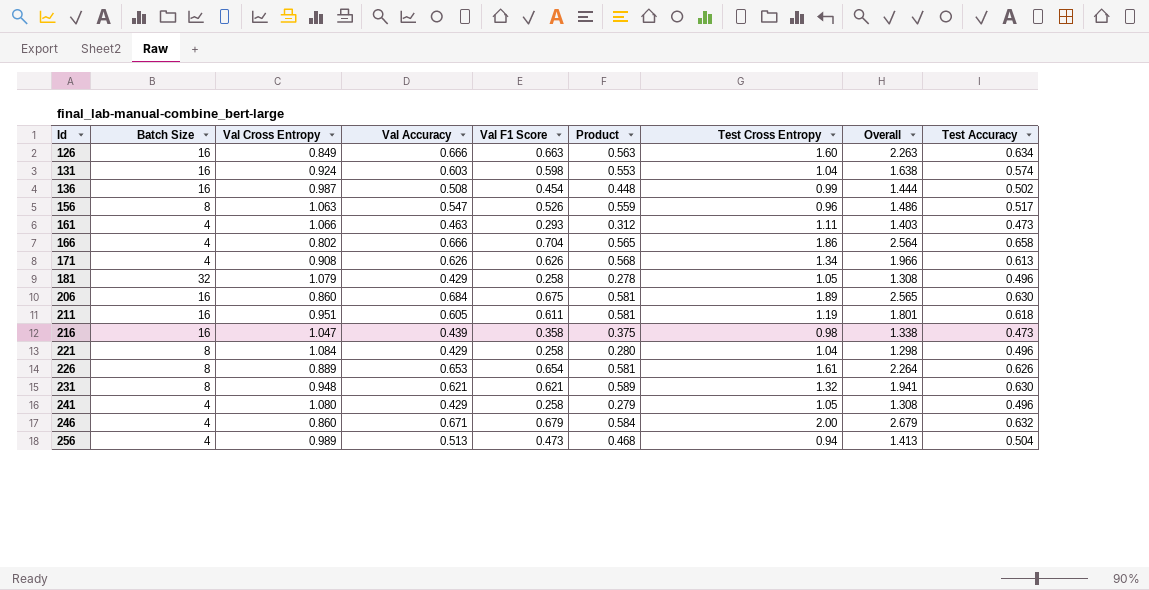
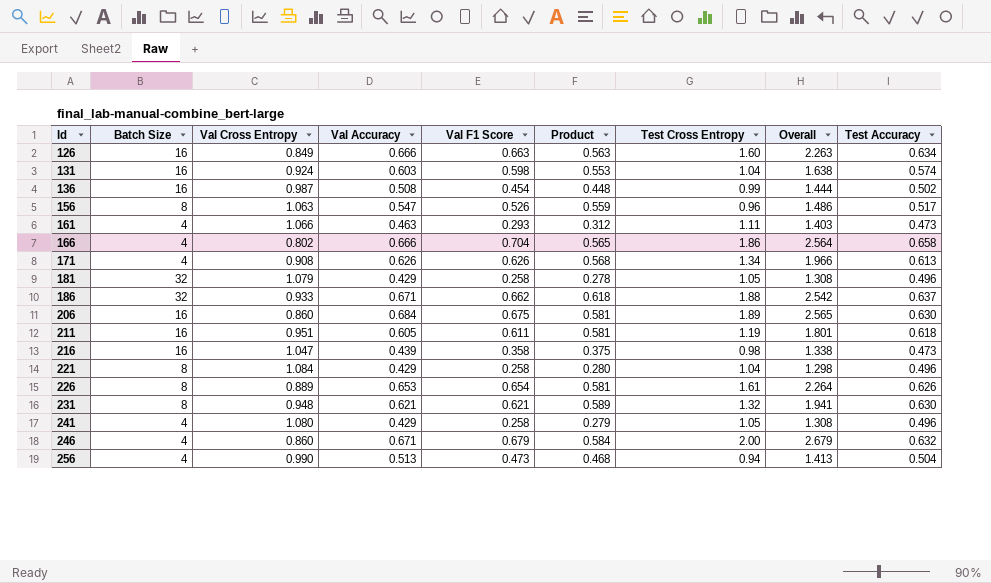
row 186: none -> 32 | 0.933 | 0.671 | 0.662 | 0.618 | 1.88 | 2.542 | 0.637
256 | Val Cross Entropy: 0.989 -> 0.990

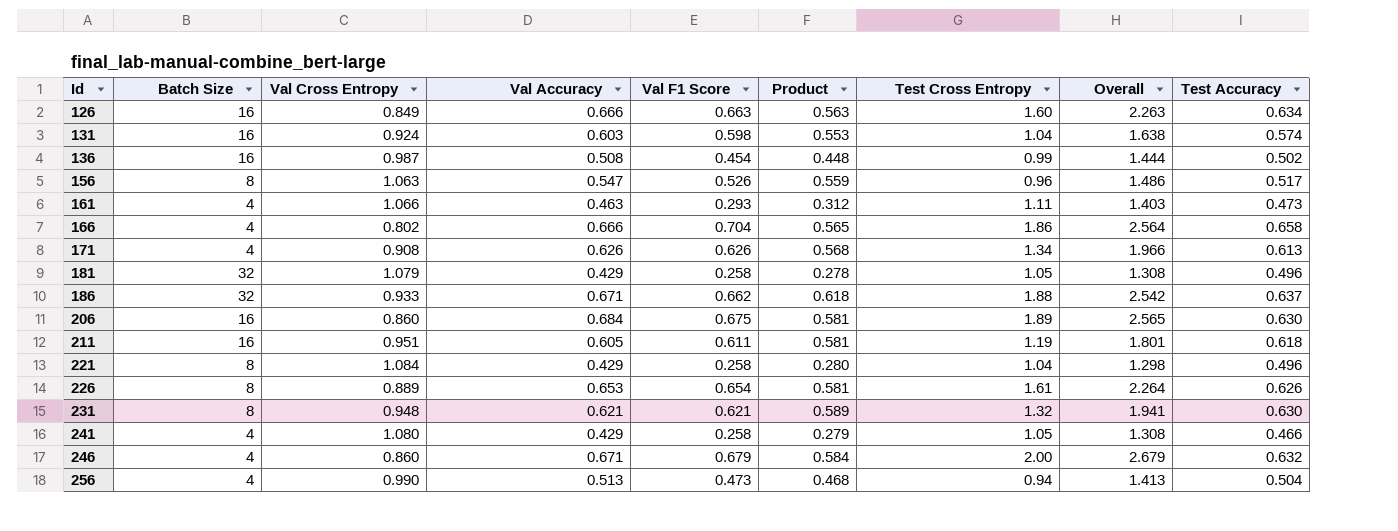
row 216: 16 | 1.047 | 0.439 | 0.358 | 0.375 | 0.98 | 1.338 | 0.473 -> none
241 | Test Accuracy: 0.496 -> 0.466

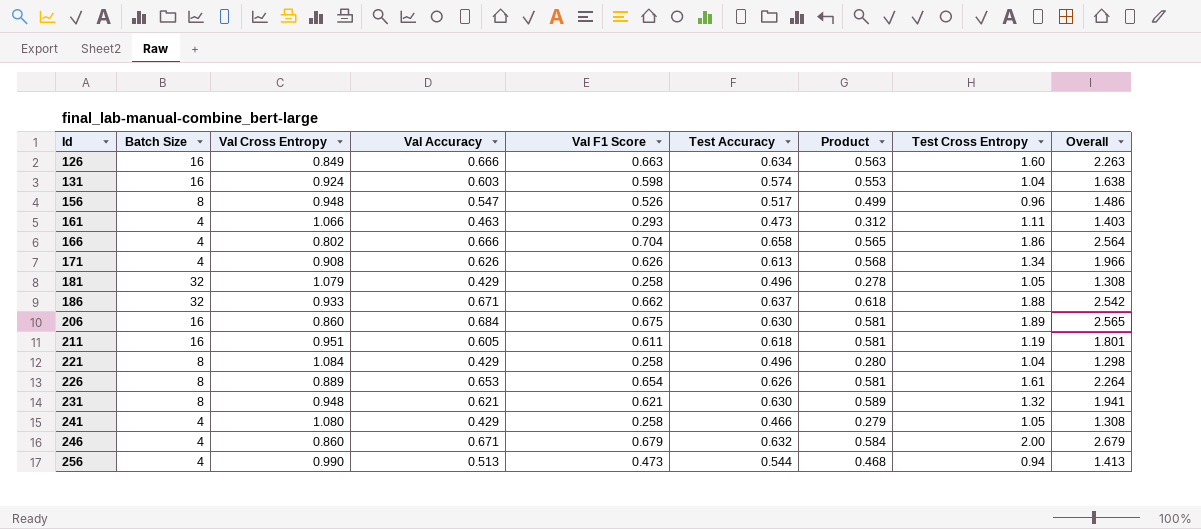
column Test Accuracy | position: 9 -> 6
row 136: 16 | 0.987 | 0.508 | 0.454 | 0.448 | 0.99 | 1.444 | 0.502 -> none
156 | Val Cross Entropy: 1.063 -> 0.948
156 | Product: 0.559 -> 0.499
256 | Test Accuracy: 0.504 -> 0.544

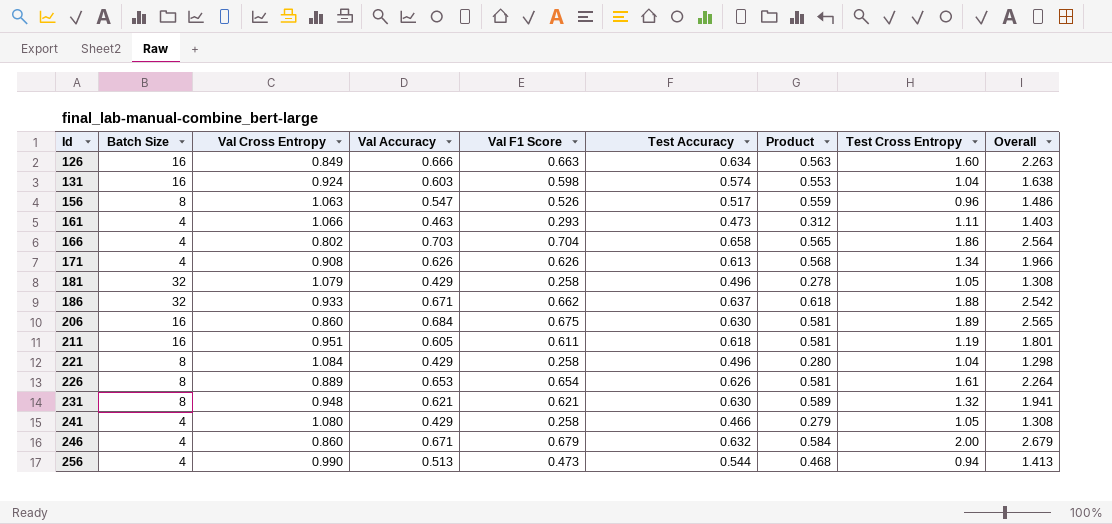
156 | Val Cross Entropy: 0.948 -> 1.063
156 | Product: 0.499 -> 0.559
166 | Val Accuracy: 0.666 -> 0.703

